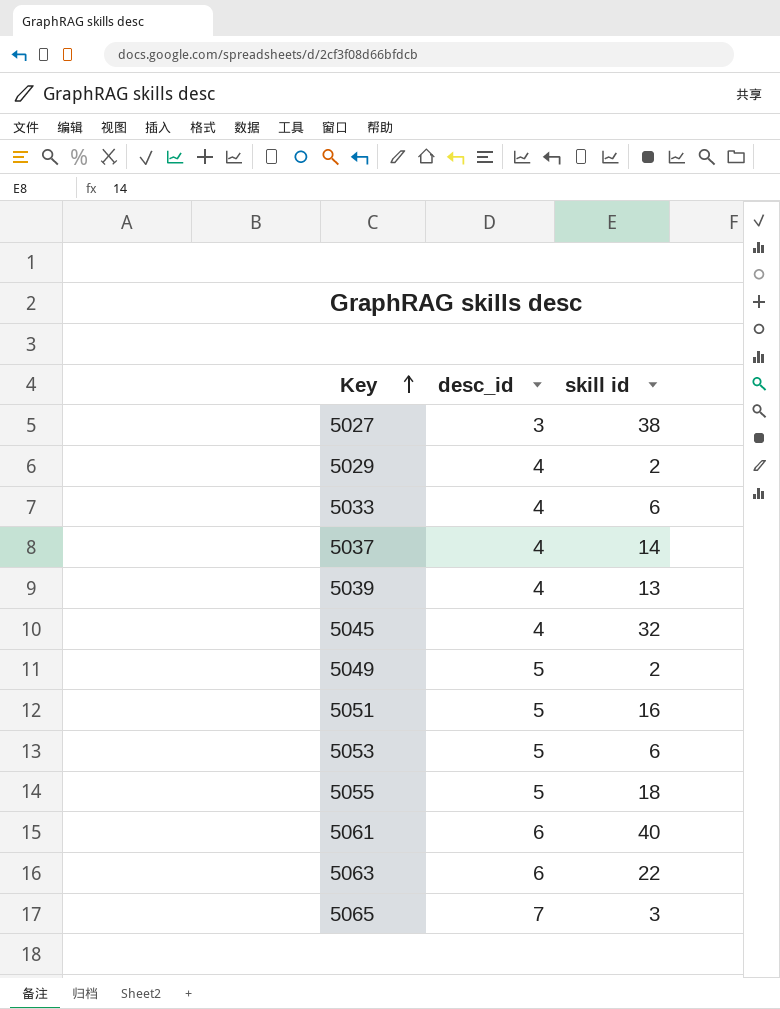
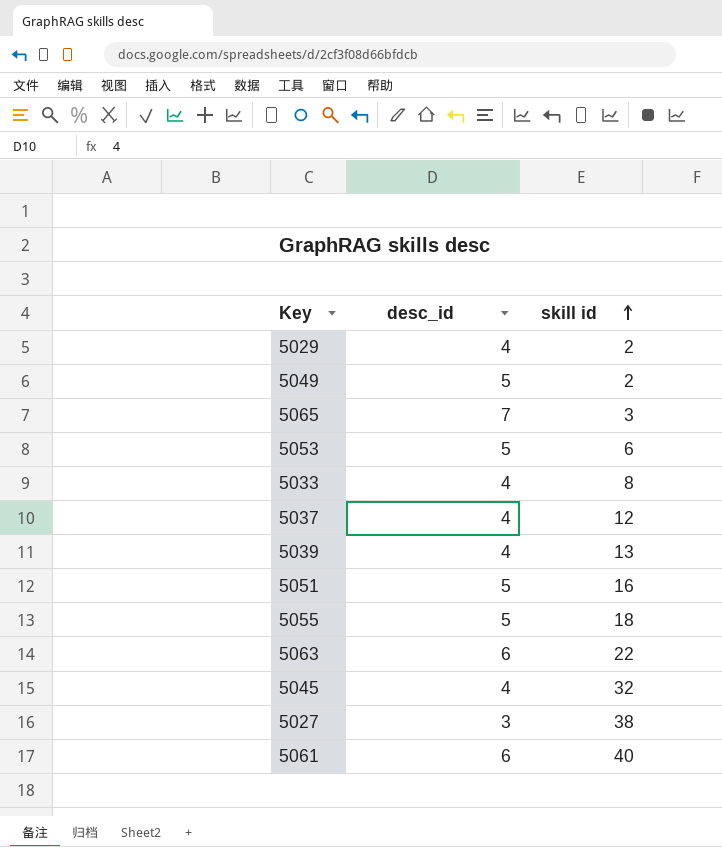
row order: Key ascending -> skill id ascending
5033 | skill id: 6 -> 8
5037 | skill id: 14 -> 12

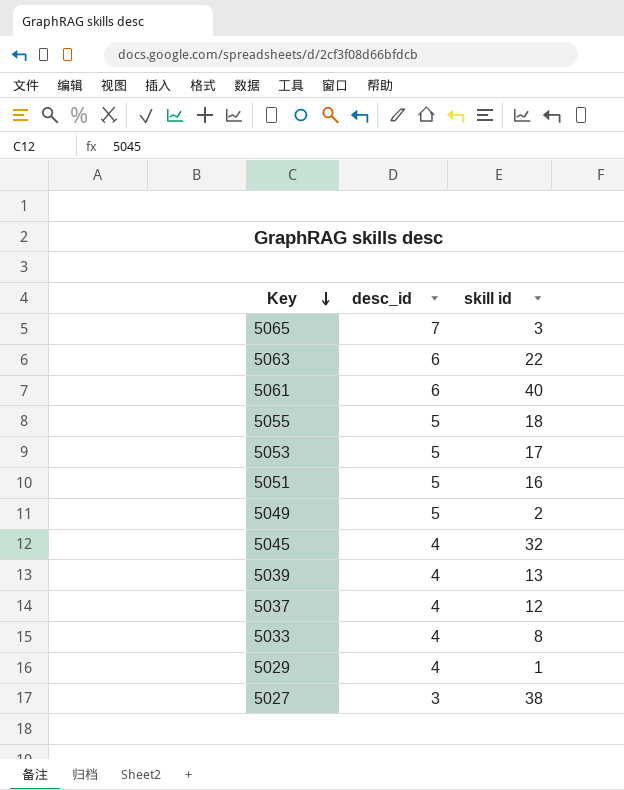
row order: skill id ascending -> Key descending
5053 | skill id: 6 -> 17
5029 | skill id: 2 -> 1

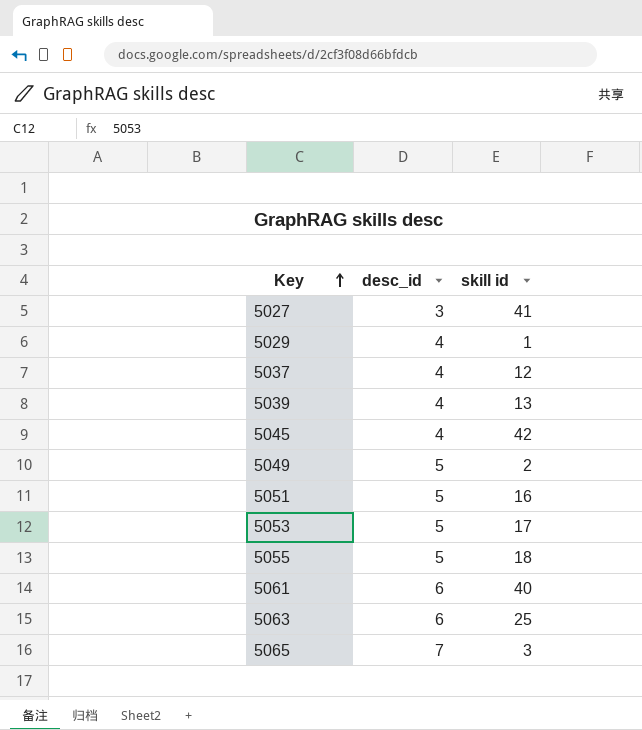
row order: Key descending -> Key ascending
row 5033: 4 | 8 -> none
5027 | skill id: 38 -> 41
5045 | skill id: 32 -> 42
5063 | skill id: 22 -> 25

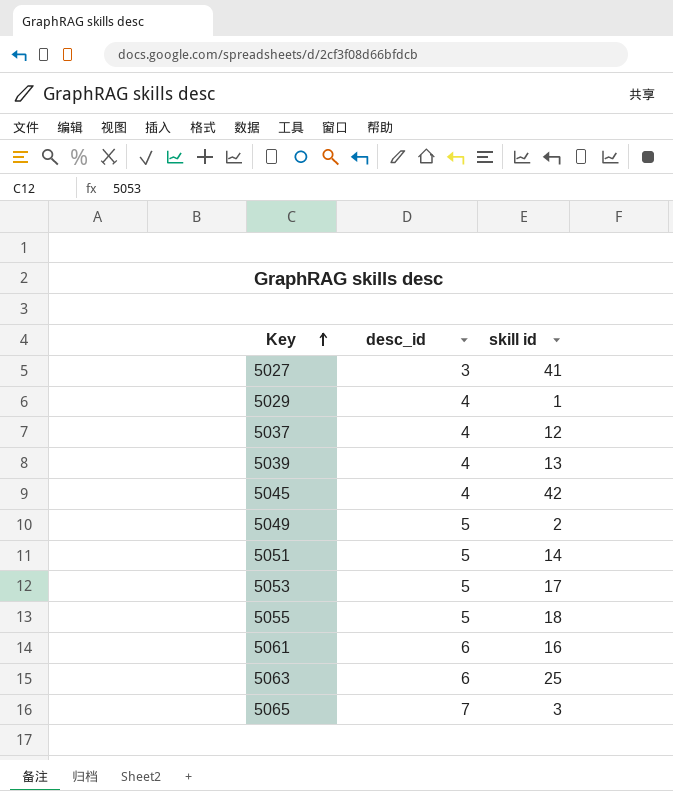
5051 | skill id: 16 -> 14
5061 | skill id: 40 -> 16

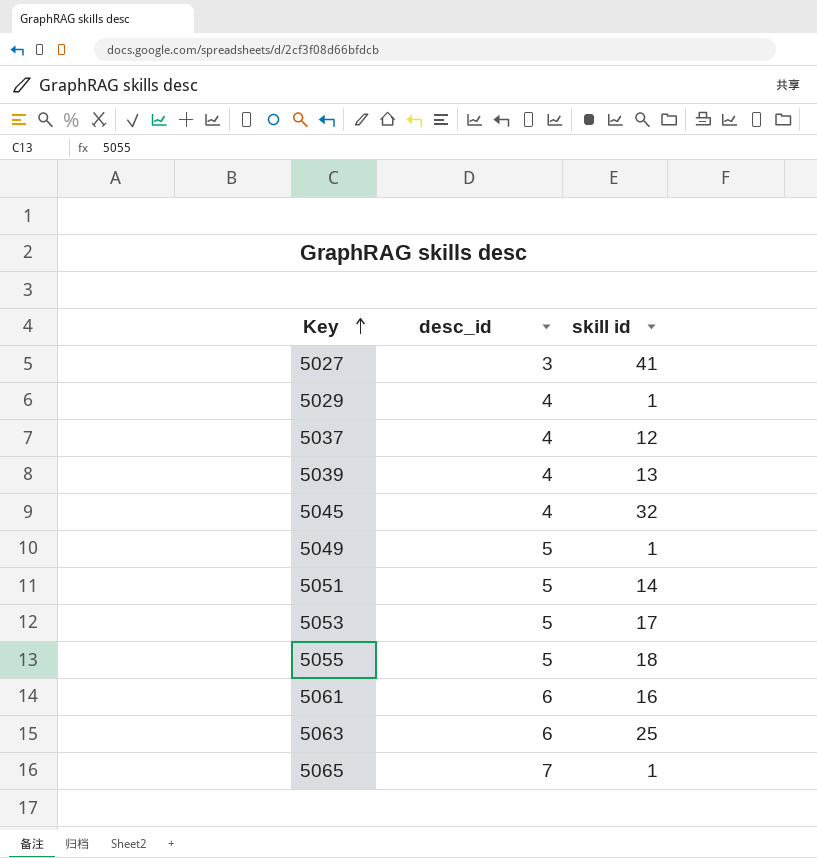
5045 | skill id: 42 -> 32
5049 | skill id: 2 -> 1
5065 | skill id: 3 -> 1

